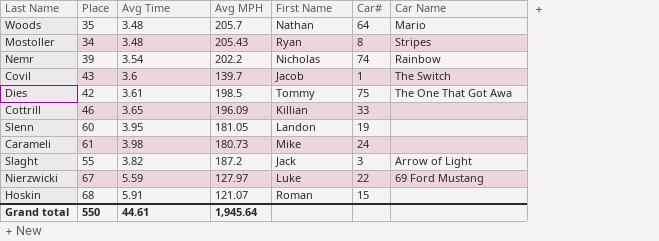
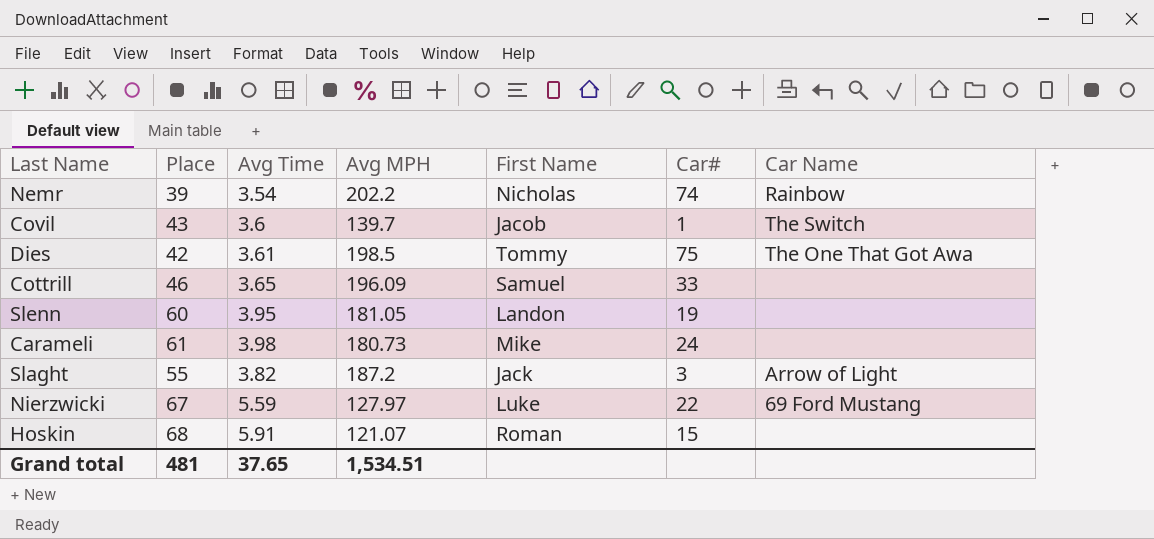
row Woods: 35 | 3.48 | 205.7 | Nathan | 64 | Mario -> none
row Mostoller: 34 | 3.48 | 205.43 | Ryan | 8 | Stripes -> none
Cottrill | First Name: Killian -> Samuel
Grand total | Place: 550 -> 481
Grand total | Avg Time: 44.61 -> 37.65
Grand total | Avg MPH: 1,945.64 -> 1,534.51

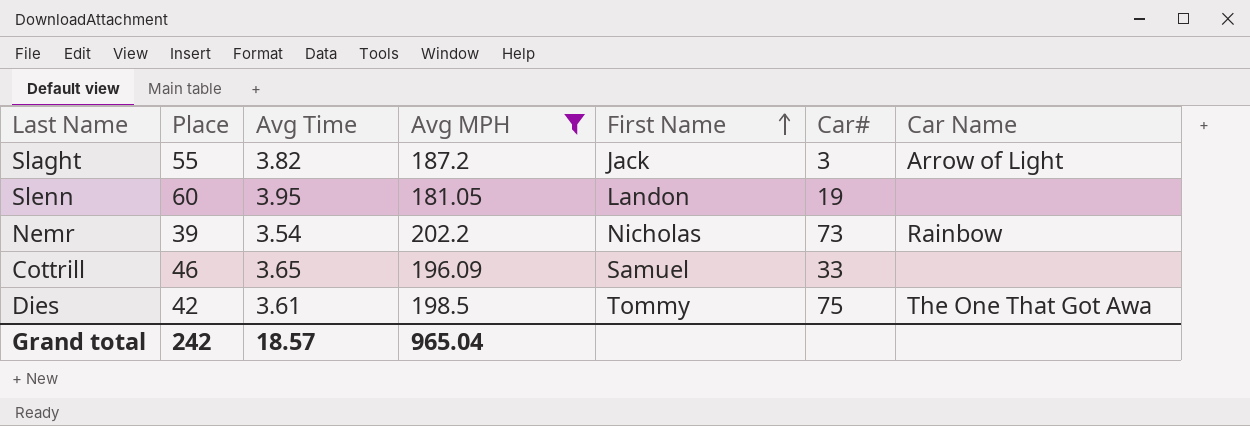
filter: none -> Avg MPH >= 181.05
row order: none -> First Name ascending
Nemr | Car#: 74 -> 73
Grand total | Place: 481 -> 242
Grand total | Avg Time: 37.65 -> 18.57
Grand total | Avg MPH: 1,534.51 -> 965.04

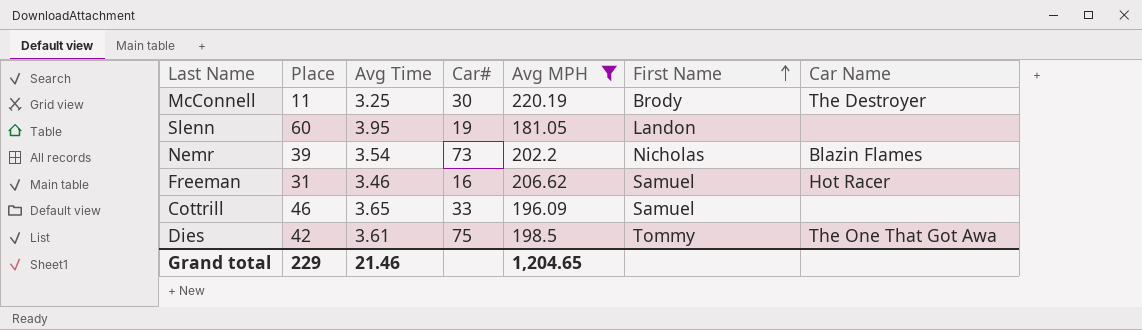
column Car# | position: 6 -> 4
row Slaght: 55 | 3.82 | 187.2 | Jack | 3 | Arrow of Light -> none
row McConnell: none -> 11 | 3.25 | 30 | 220.19 | Brody | The Destroyer
Nemr | Car Name: Rainbow -> Blazin Flames
row Freeman: none -> 31 | 3.46 | 16 | 206.62 | Samuel | Hot Racer
Grand total | Place: 242 -> 229
Grand total | Avg Time: 18.57 -> 21.46
Grand total | Avg MPH: 965.04 -> 1,204.65

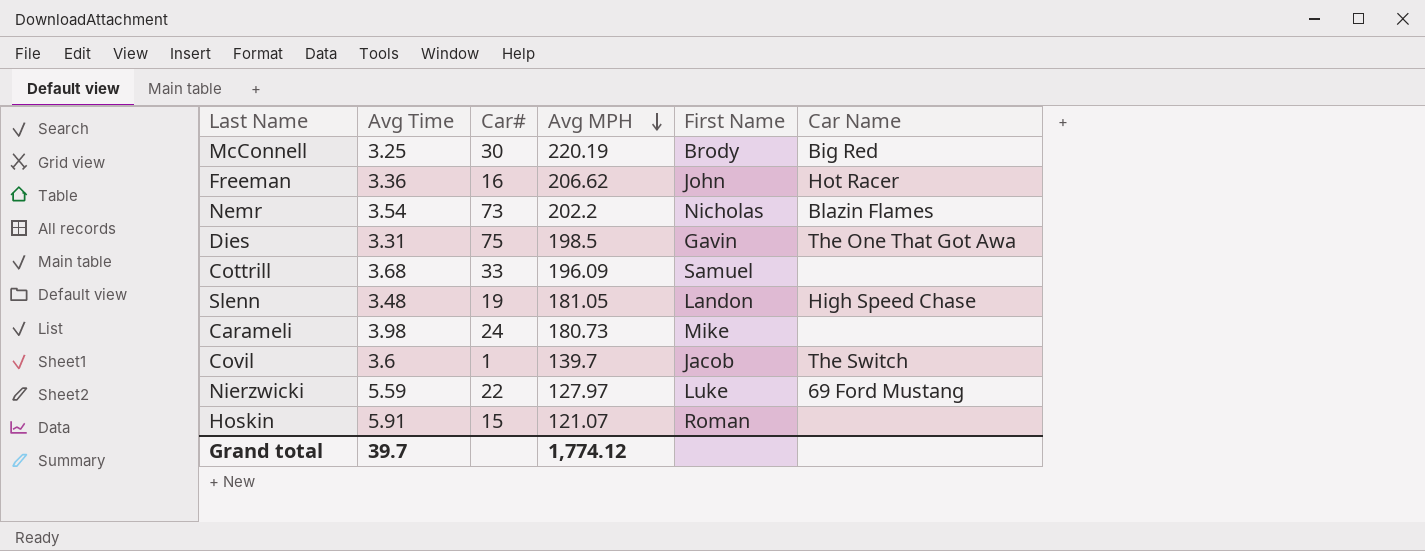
filter: Avg MPH >= 181.05 -> none
row order: First Name ascending -> Avg MPH descending
column Place | position: 2 -> none
McConnell | Car Name: The Destroyer -> Big Red
Freeman | Avg Time: 3.46 -> 3.36
Freeman | First Name: Samuel -> John
Dies | Avg Time: 3.61 -> 3.31
Dies | First Name: Tommy -> Gavin
Cottrill | Avg Time: 3.65 -> 3.68
Slenn | Avg Time: 3.95 -> 3.48
Slenn | Car Name: none -> High Speed Chase
Grand total | Avg Time: 21.46 -> 39.7
Grand total | Avg MPH: 1,204.65 -> 1,774.12

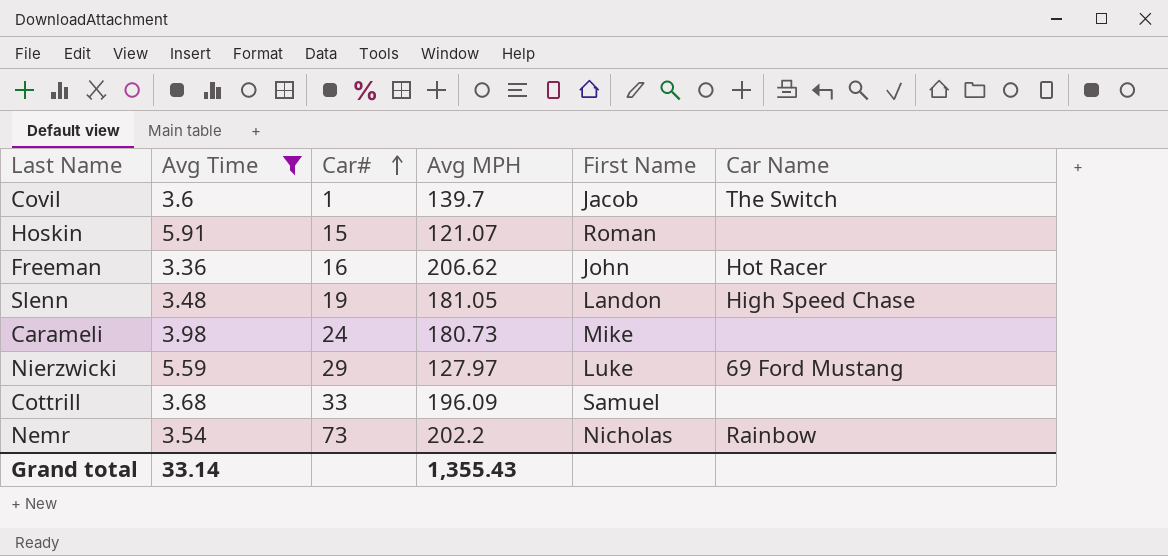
filter: none -> Avg Time >= 3.36
row order: Avg MPH descending -> Car# ascending
Nierzwicki | Car#: 22 -> 29
Nemr | Car Name: Blazin Flames -> Rainbow
Grand total | Avg Time: 39.7 -> 33.14
Grand total | Avg MPH: 1,774.12 -> 1,355.43

